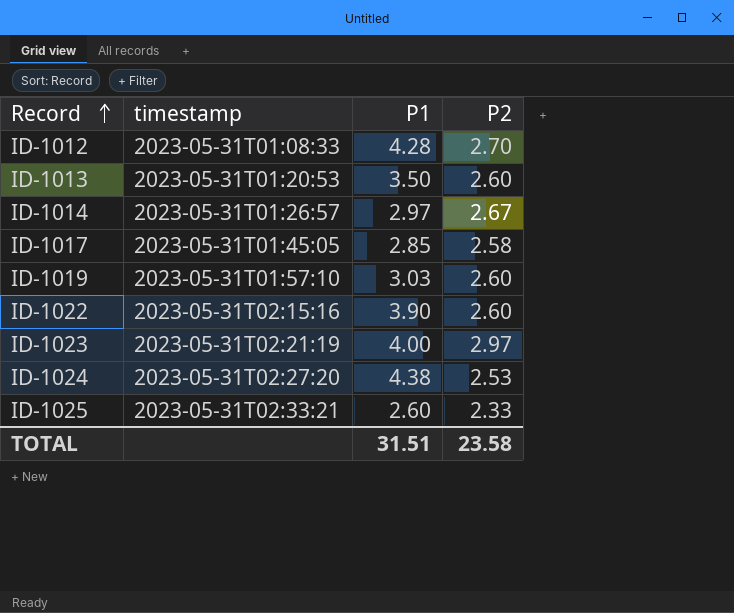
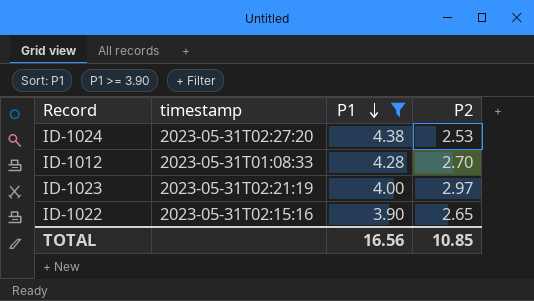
filter: none -> P1 >= 3.90
row order: Record ascending -> P1 descending
ID-1022 | P2: 2.60 -> 2.65
TOTAL | P1: 31.51 -> 16.56
TOTAL | P2: 23.58 -> 10.85

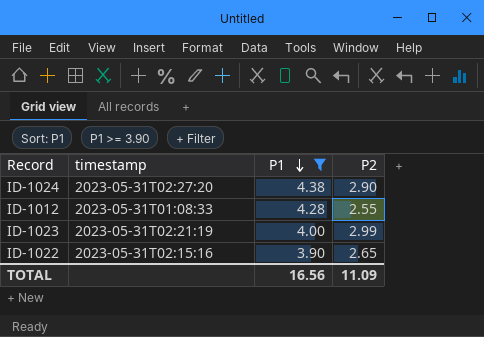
ID-1024 | P2: 2.53 -> 2.90
ID-1012 | P2: 2.70 -> 2.55
ID-1023 | P2: 2.97 -> 2.99
TOTAL | P2: 10.85 -> 11.09

